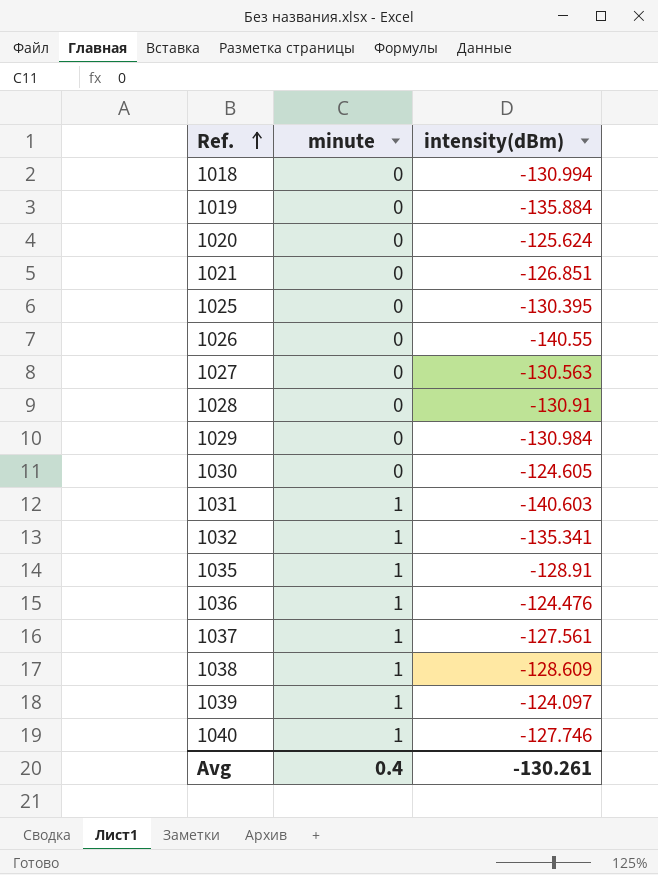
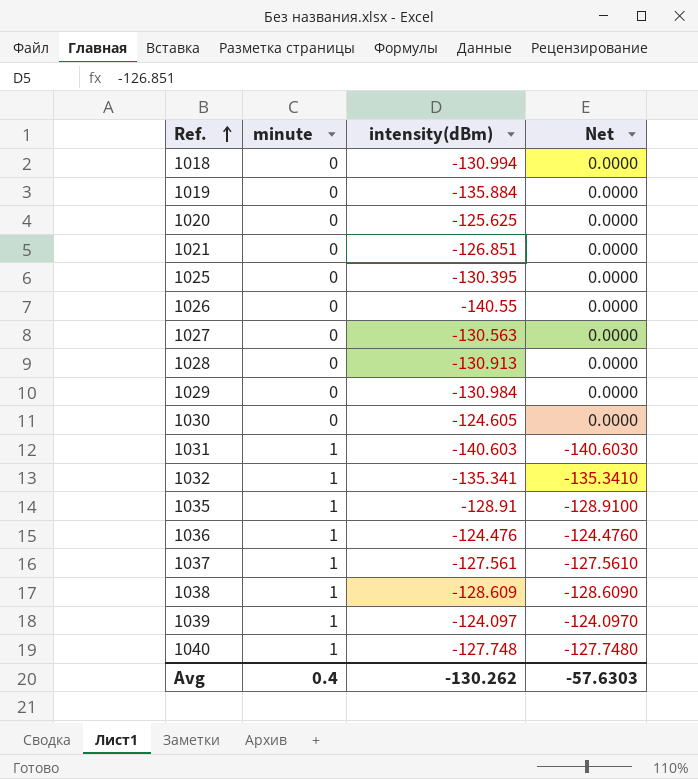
column Net | formula: none -> [minute] * [intensity(dBm)]
1020 | intensity(dBm): -125.624 -> -125.625
1028 | intensity(dBm): -130.91 -> -130.913
1040 | intensity(dBm): -127.746 -> -127.748
Avg | intensity(dBm): -130.261 -> -130.262

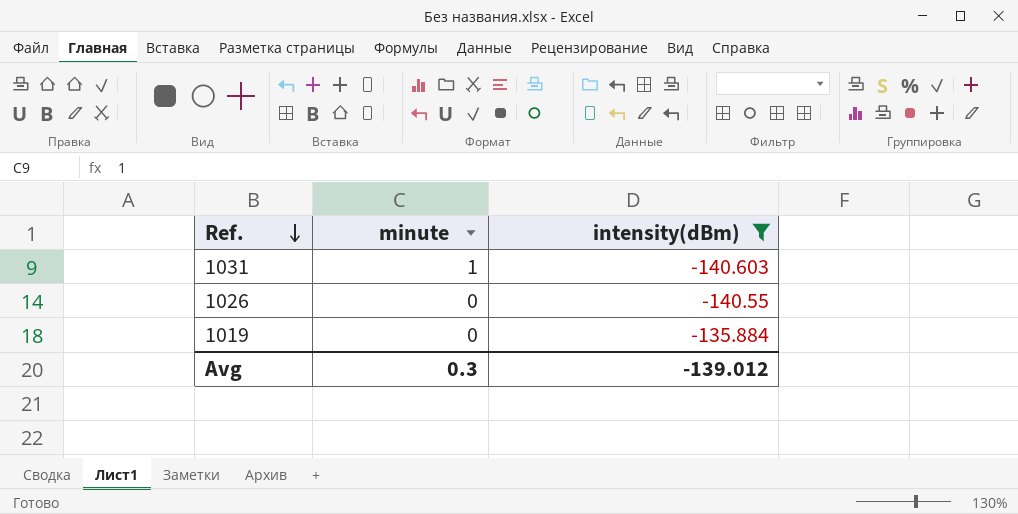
filter: none -> intensity(dBm) <= -135.884
row order: Ref. ascending -> Ref. descending
column Net | formula: [minute] * [intensity(dBm)] -> none
Avg | minute: 0.4 -> 0.3
Avg | intensity(dBm): -130.262 -> -139.012

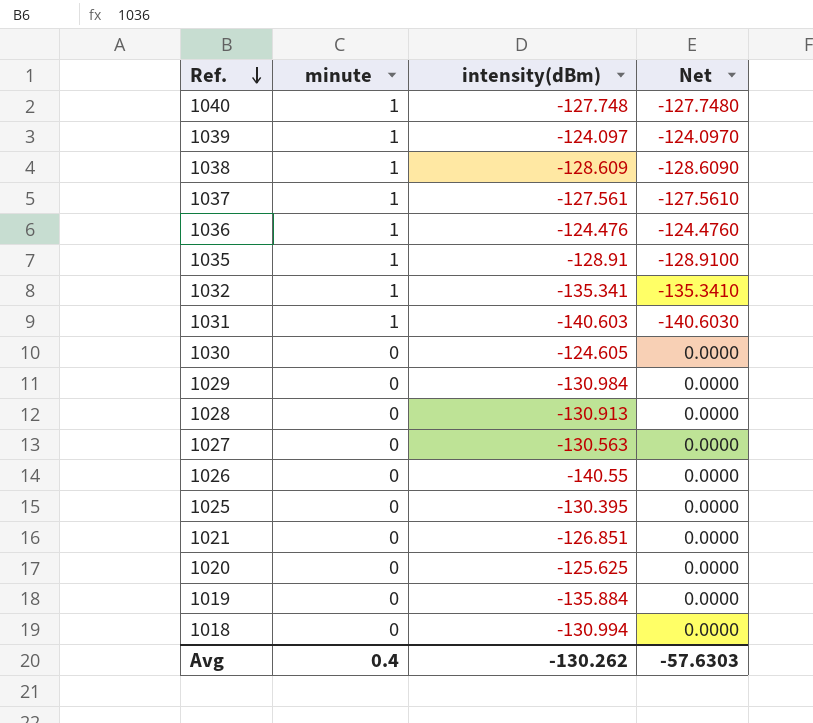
filter: intensity(dBm) <= -135.884 -> none
column Net | formula: none -> [minute] * [intensity(dBm)]
Avg | minute: 0.3 -> 0.4
Avg | intensity(dBm): -139.012 -> -130.262

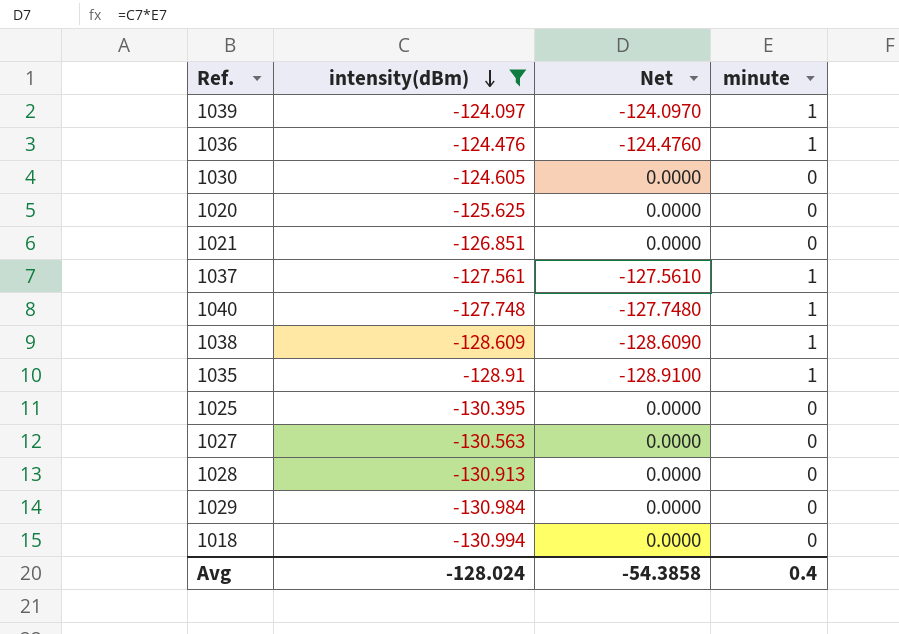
filter: none -> intensity(dBm) >= -130.994
row order: Ref. descending -> intensity(dBm) descending
column minute | position: 2 -> 4
Avg | intensity(dBm): -130.262 -> -128.024
Avg | Net: -57.6303 -> -54.3858

